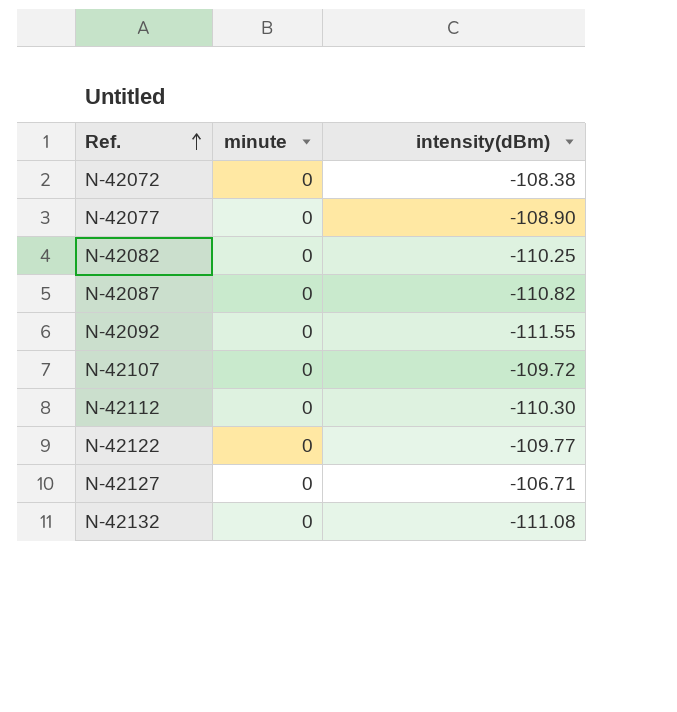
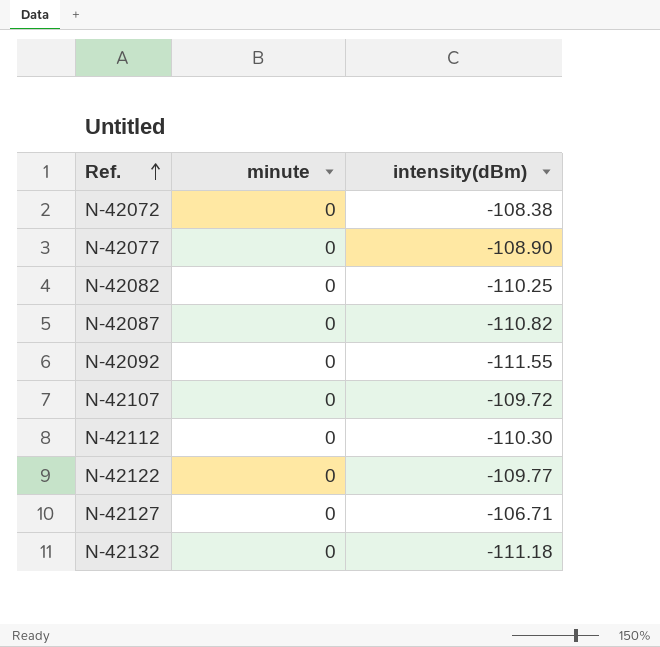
N-42132 | intensity(dBm): -111.08 -> -111.18

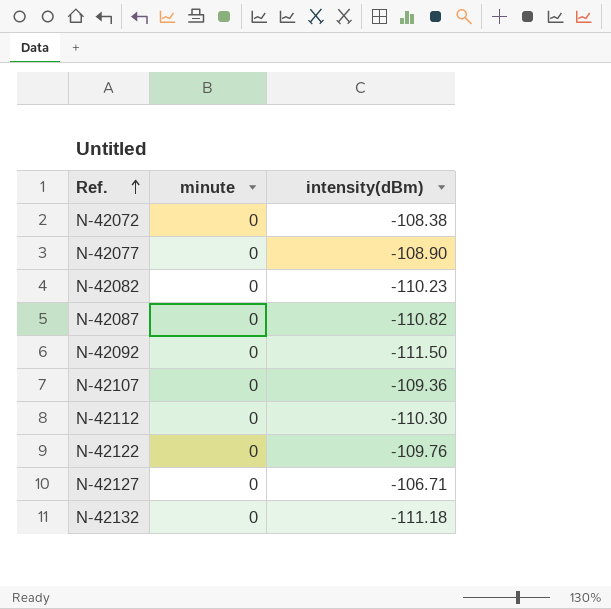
N-42082 | intensity(dBm): -110.25 -> -110.23
N-42092 | intensity(dBm): -111.55 -> -111.50
N-42107 | intensity(dBm): -109.72 -> -109.36
N-42122 | intensity(dBm): -109.77 -> -109.76

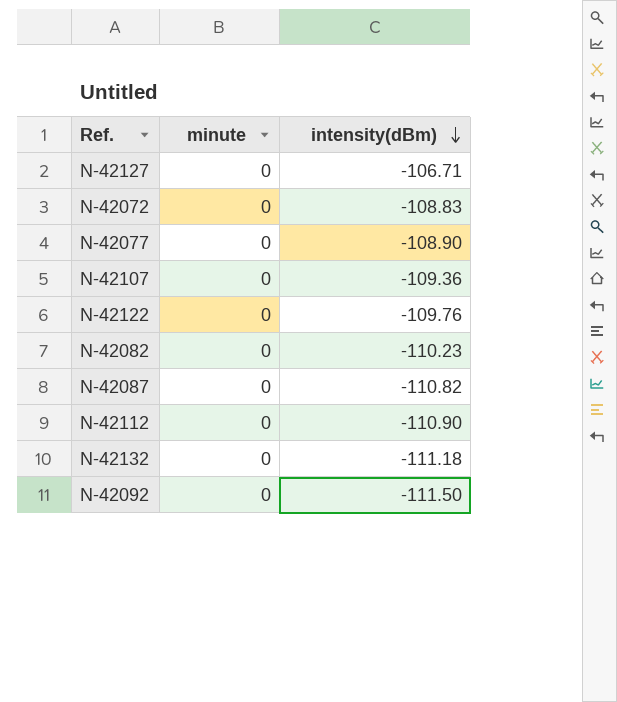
row order: Ref. ascending -> intensity(dBm) descending
N-42072 | intensity(dBm): -108.38 -> -108.83
N-42112 | intensity(dBm): -110.30 -> -110.90

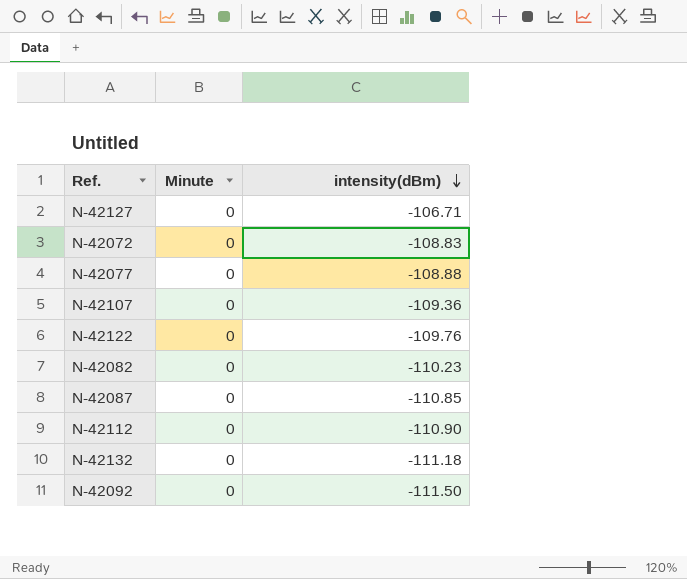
column name: minute -> Minute
N-42077 | intensity(dBm): -108.90 -> -108.88
N-42087 | intensity(dBm): -110.82 -> -110.85

